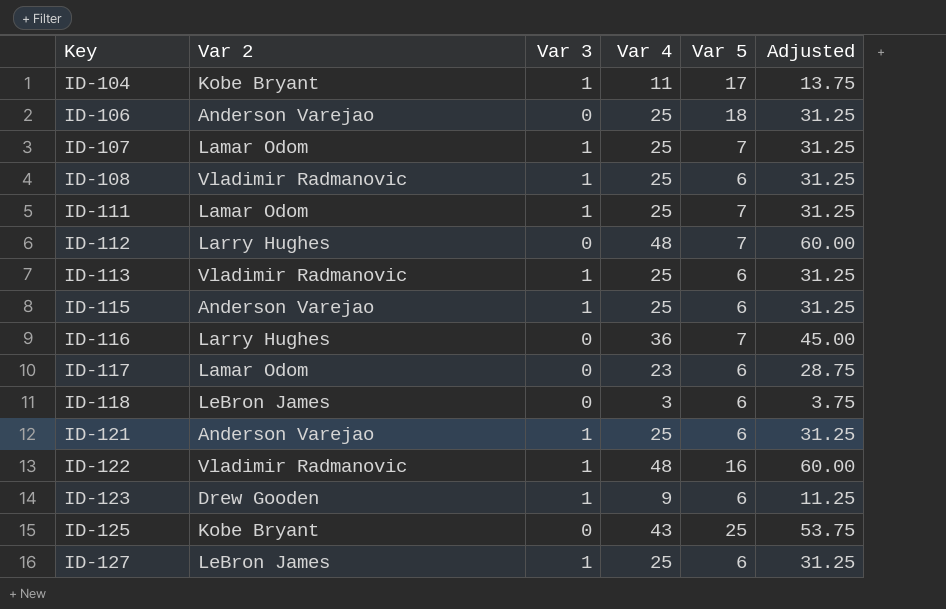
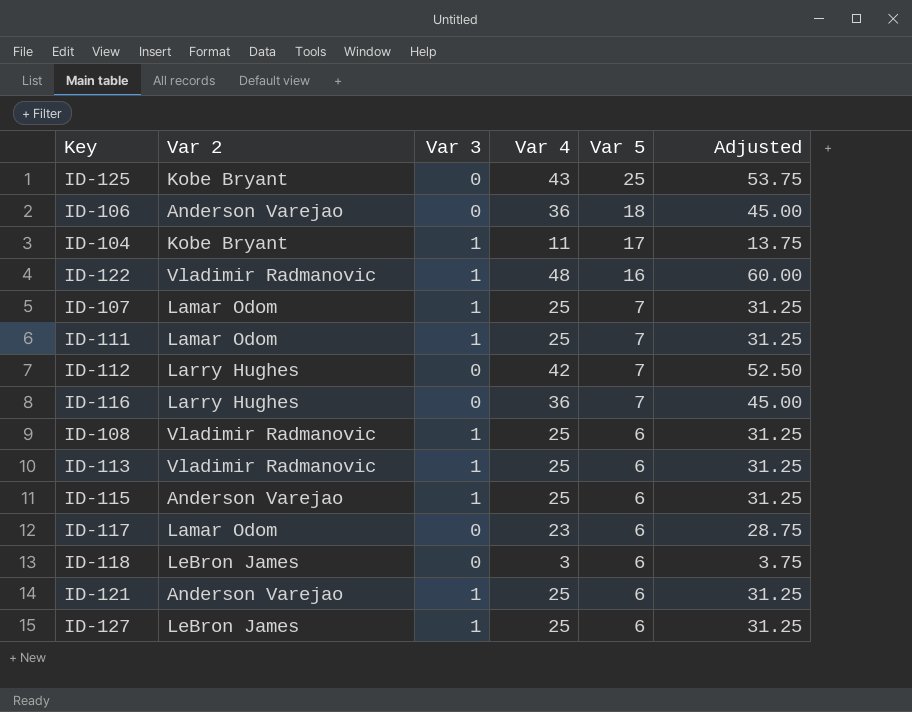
row order: Key ascending -> Var 5 descending
row ID-123: Drew Gooden | 1 | 9 | 6 | 11.25 -> none
ID-106 | Var 4: 25 -> 36
ID-106 | Adjusted: 31.25 -> 45.00
ID-112 | Var 4: 48 -> 42
ID-112 | Adjusted: 60.00 -> 52.50

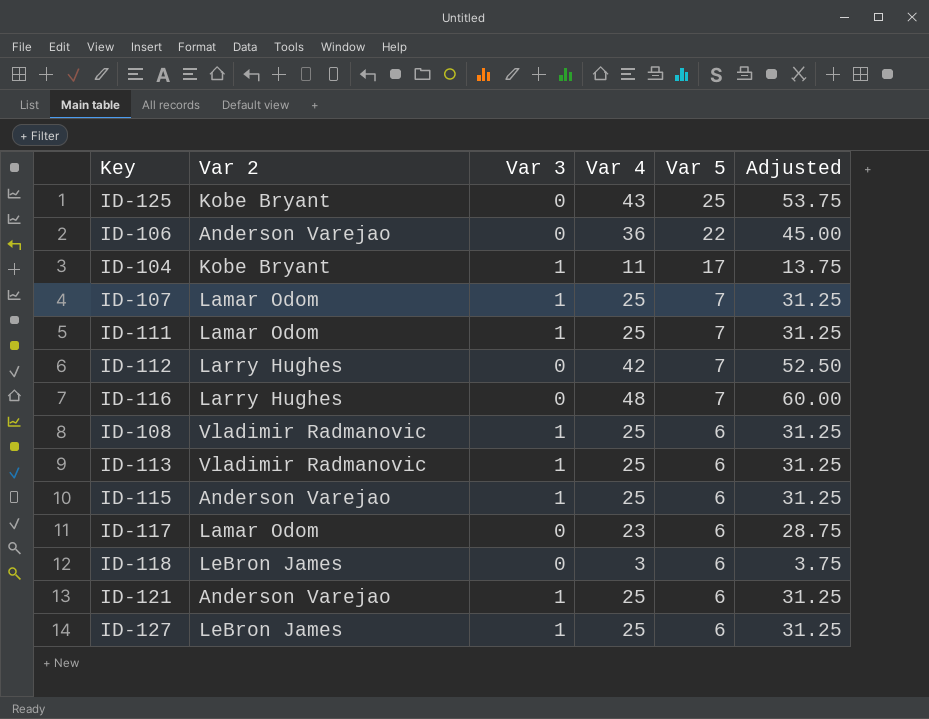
row ID-122: Vladimir Radmanovic | 1 | 48 | 16 | 60.00 -> none
ID-106 | Var 5: 18 -> 22
ID-116 | Var 4: 36 -> 48
ID-116 | Adjusted: 45.00 -> 60.00

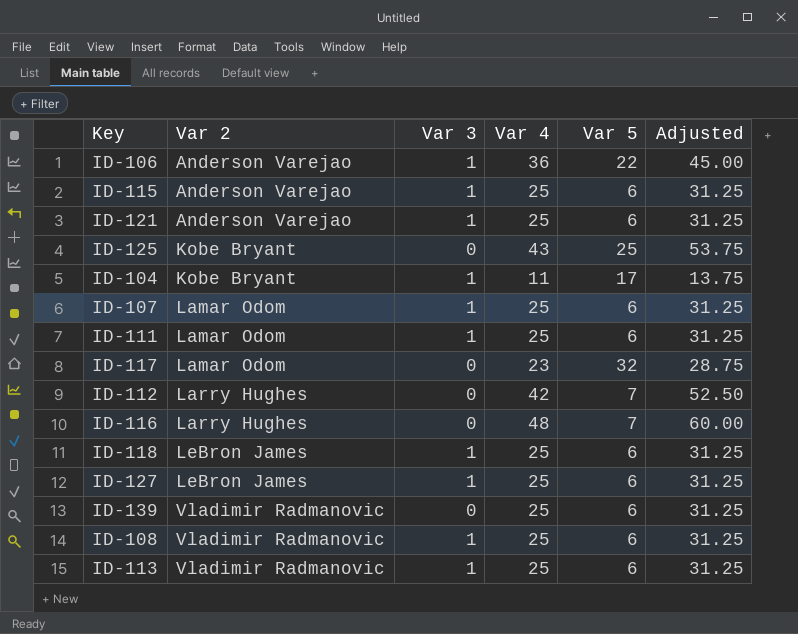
row order: Var 5 descending -> Var 2 ascending
ID-106 | Var 3: 0 -> 1
ID-107 | Var 5: 7 -> 6
ID-111 | Var 5: 7 -> 6
ID-117 | Var 5: 6 -> 32
ID-118 | Var 3: 0 -> 1
ID-118 | Var 4: 3 -> 25
ID-118 | Adjusted: 3.75 -> 31.25
row ID-139: none -> Vladimir Radmanovic | 0 | 25 | 6 | 31.25

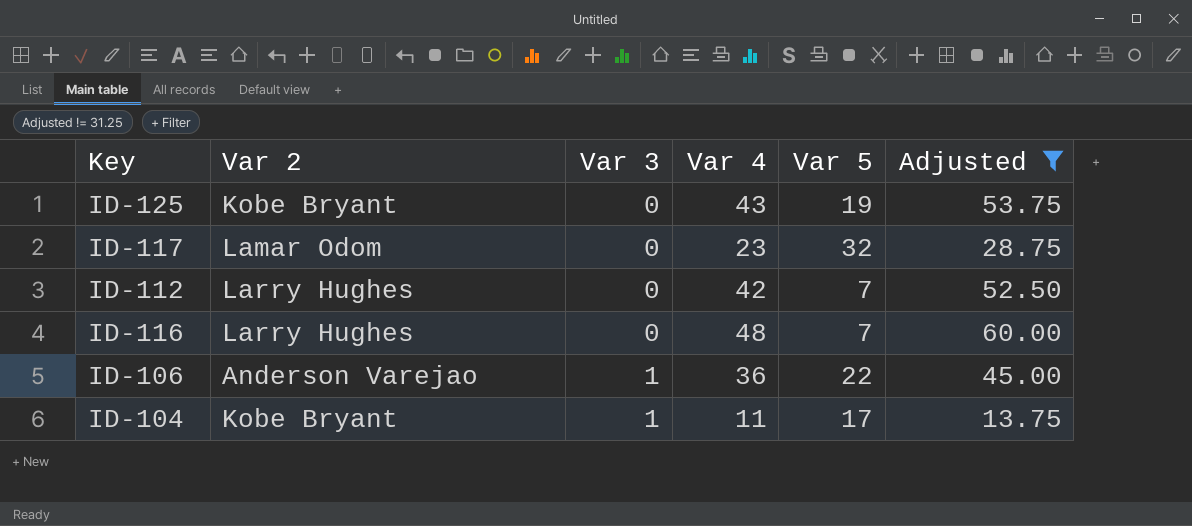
filter: none -> Adjusted != 31.25
row order: Var 2 ascending -> Var 3 ascending
ID-125 | Var 5: 25 -> 19

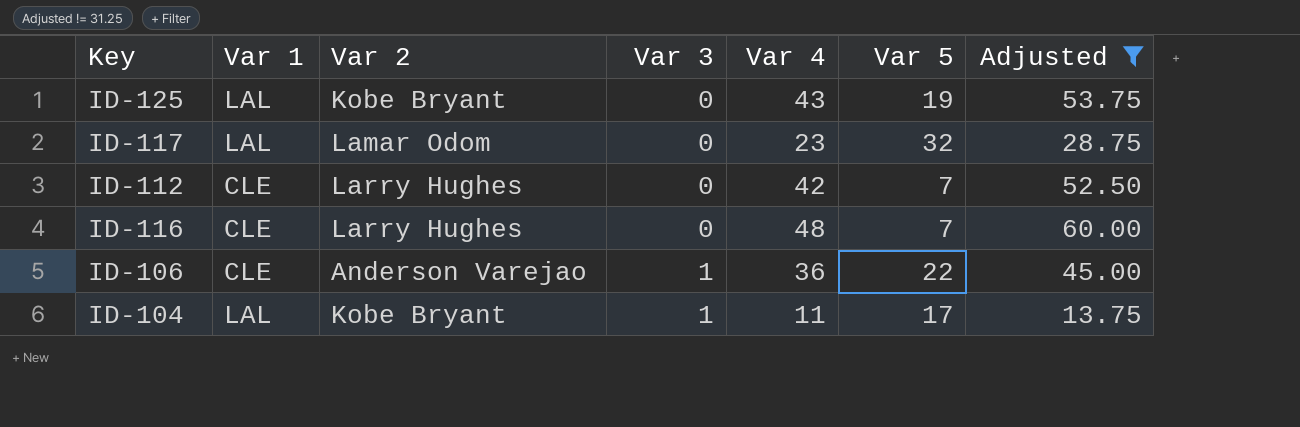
column Var 1 | position: none -> 2

